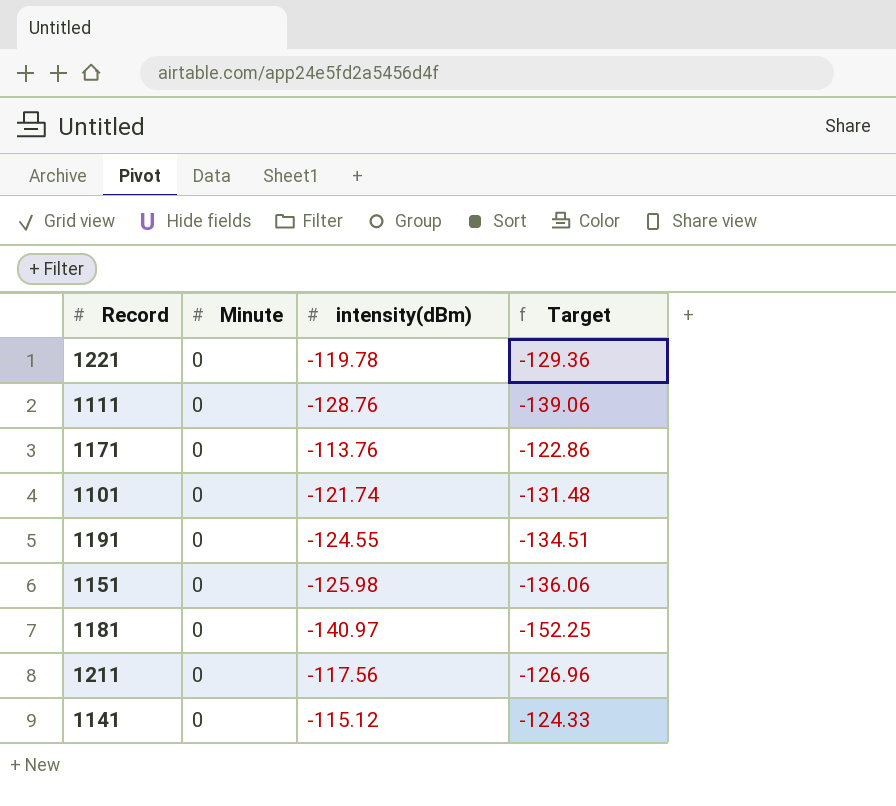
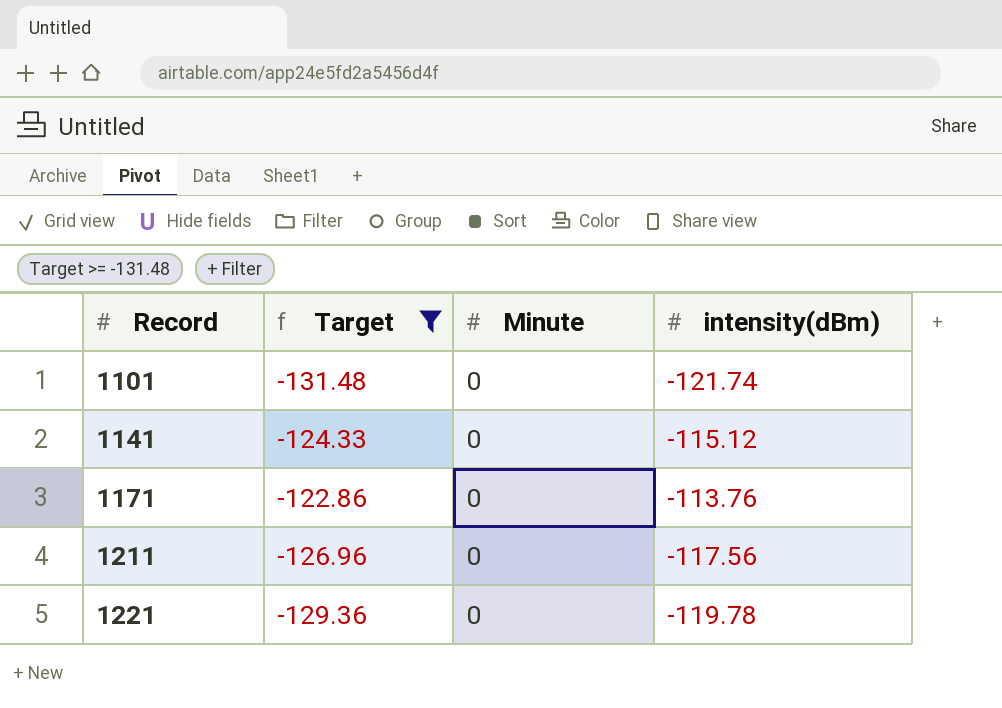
filter: none -> Target >= -131.48
row order: none -> Record ascending
column Target | position: 4 -> 2

